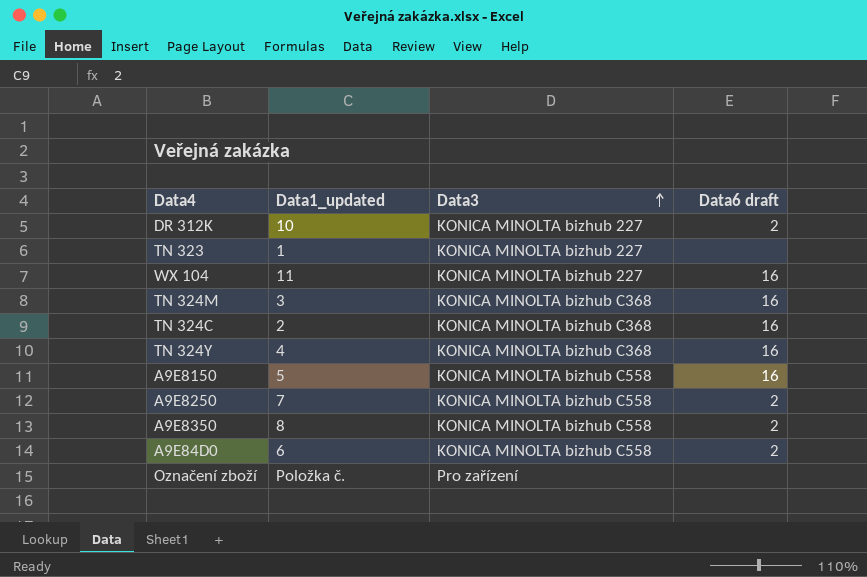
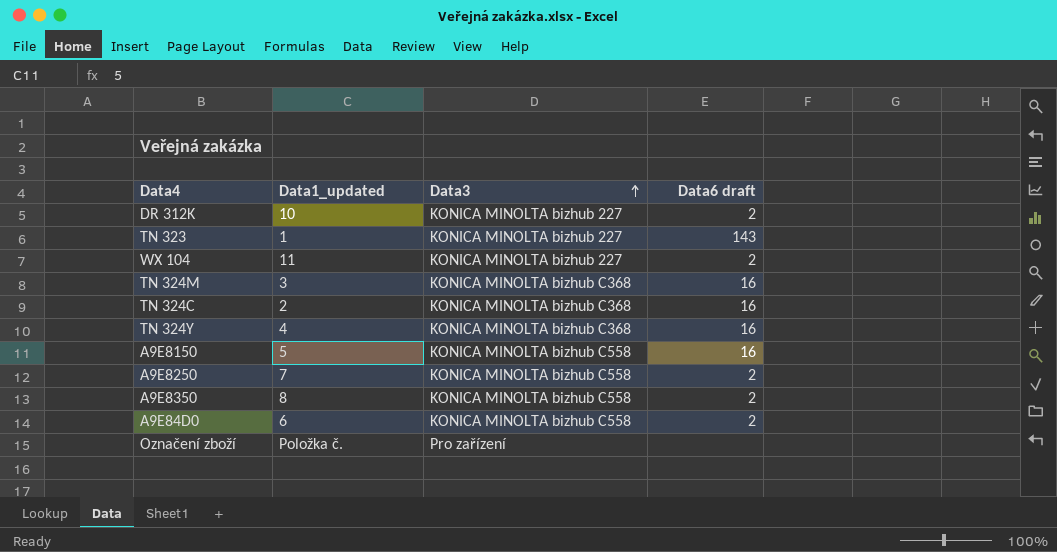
TN 323 | Data6 draft: none -> 143
WX 104 | Data6 draft: 16 -> 2

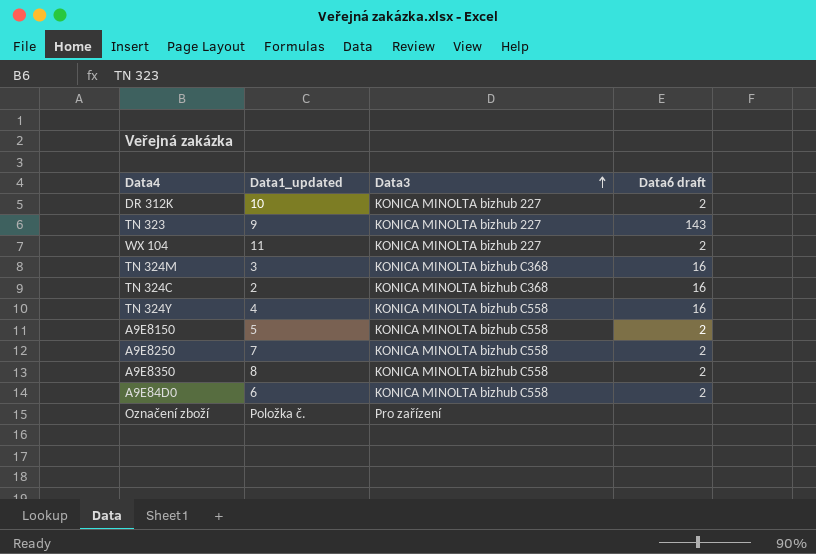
TN 323 | Data1_updated: 1 -> 9
TN 324Y | Data3: KONICA MINOLTA bizhub C368 -> KONICA MINOLTA bizhub C558
A9E8150 | Data6 draft: 16 -> 2

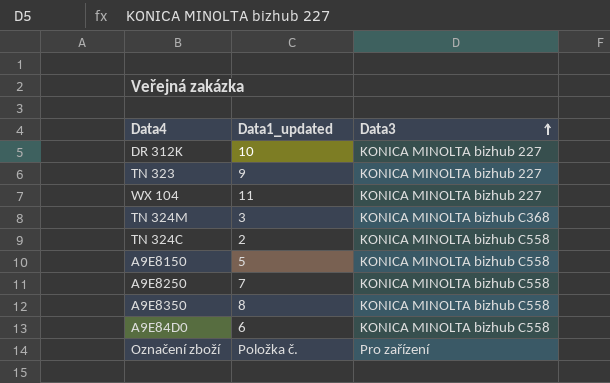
column Data6 draft | position: 4 -> none
row TN 324Y: 4 | KONICA MINOLTA bizhub C558 | 16 -> none
TN 324C | Data3: KONICA MINOLTA bizhub C368 -> KONICA MINOLTA bizhub C558

